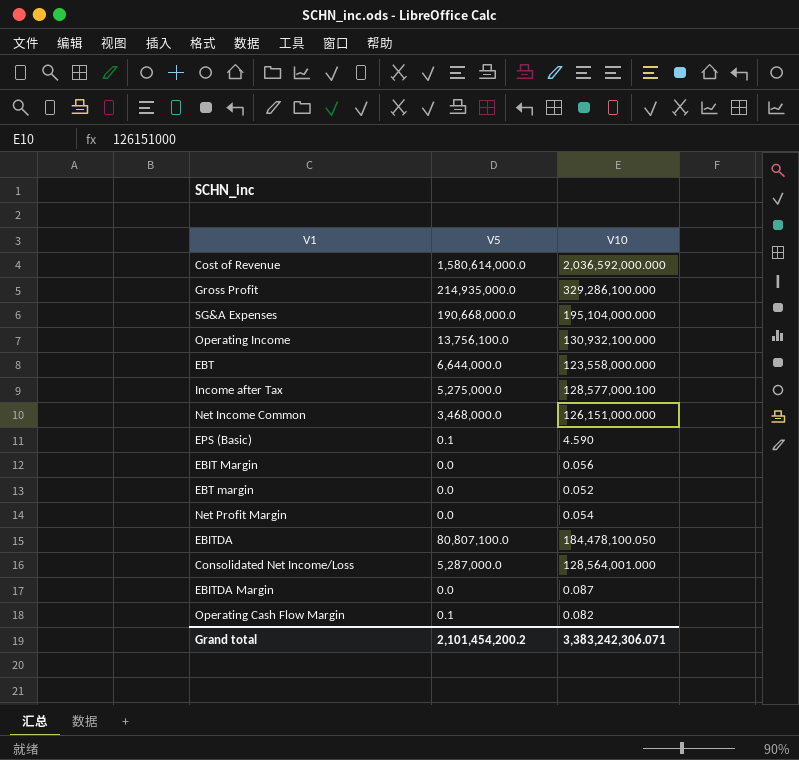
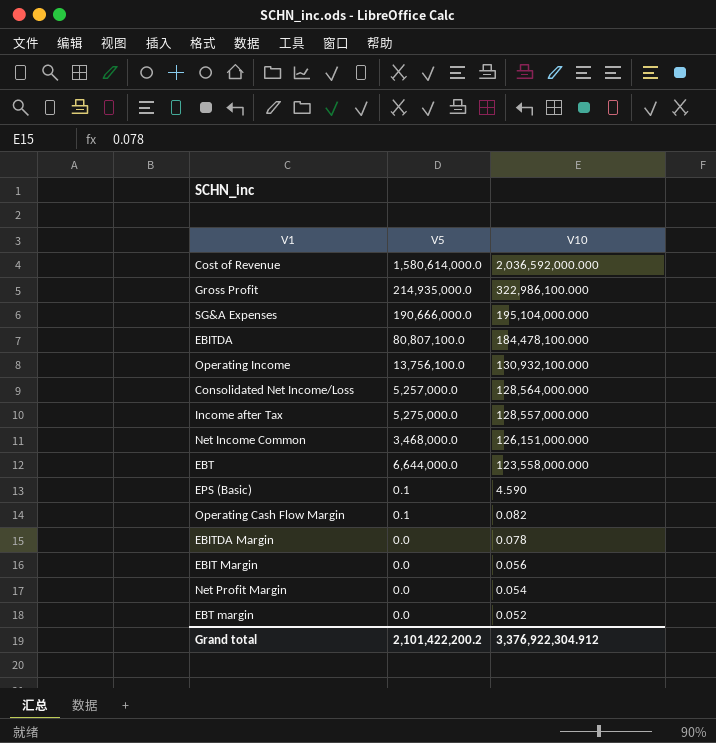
row order: none -> V10 descending
Gross Profit | V10: 329,286,100.000 -> 322,986,100.000
SG&A Expenses | V5: 190,668,000.0 -> 190,666,000.0
EBITDA | V10: 184,478,100.050 -> 184,478,100.000
Consolidated Net Income/Loss | V5: 5,287,000.0 -> 5,257,000.0
Consolidated Net Income/Loss | V10: 128,564,001.000 -> 128,564,000.000
Income after Tax | V10: 128,577,000.100 -> 128,557,000.000
EBITDA Margin | V10: 0.087 -> 0.078
Grand total | V5: 2,101,454,200.2 -> 2,101,422,200.2
Grand total | V10: 3,383,242,306.071 -> 3,376,922,304.912

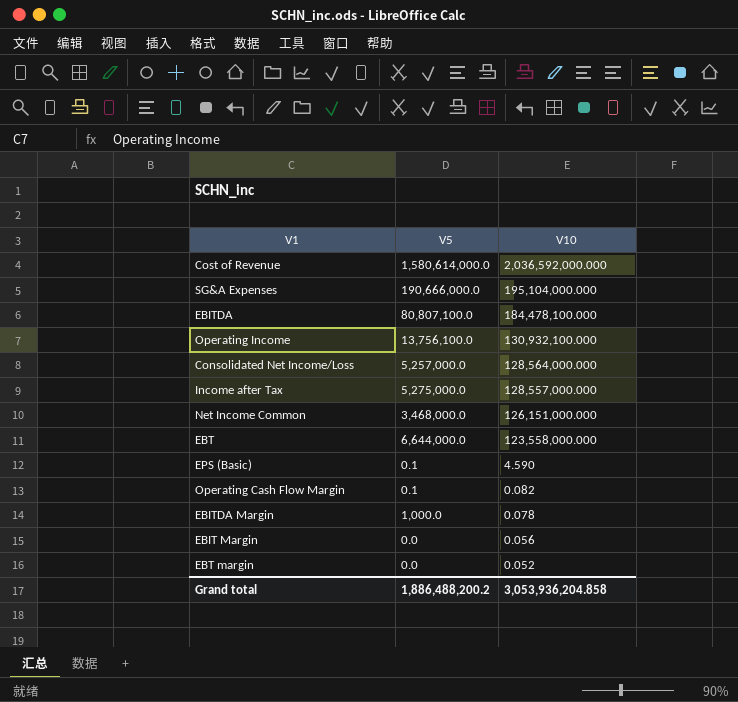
row Gross Profit: 214,935,000.0 | 322,986,100.000 -> none
row Net Profit Margin: 0.0 | 0.054 -> none
EBITDA Margin | V5: 0.0 -> 1,000.0
Grand total | V5: 2,101,422,200.2 -> 1,886,488,200.2
Grand total | V10: 3,376,922,304.912 -> 3,053,936,204.858

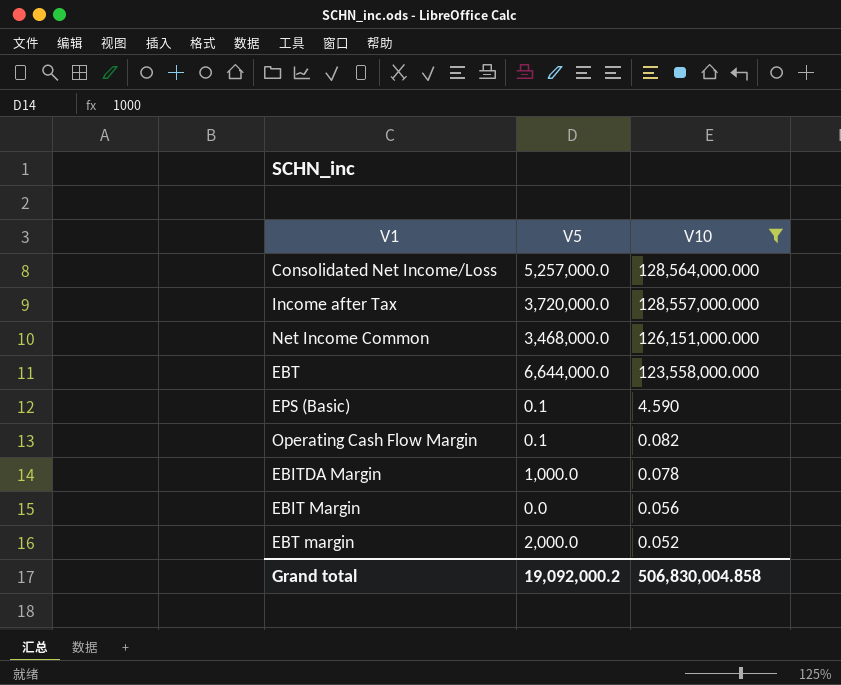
filter: none -> V10 <= 128,564,000.000
Income after Tax | V5: 5,275,000.0 -> 3,720,000.0
EBT margin | V5: 0.0 -> 2,000.0
Grand total | V5: 1,886,488,200.2 -> 19,092,000.2
Grand total | V10: 3,053,936,204.858 -> 506,830,004.858

